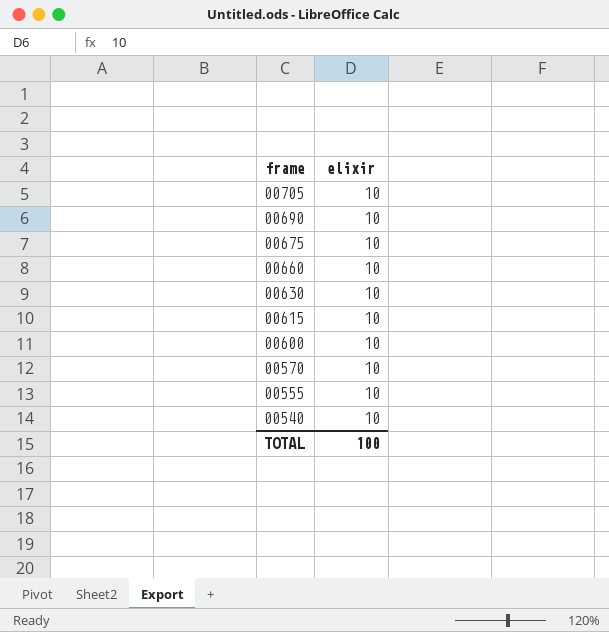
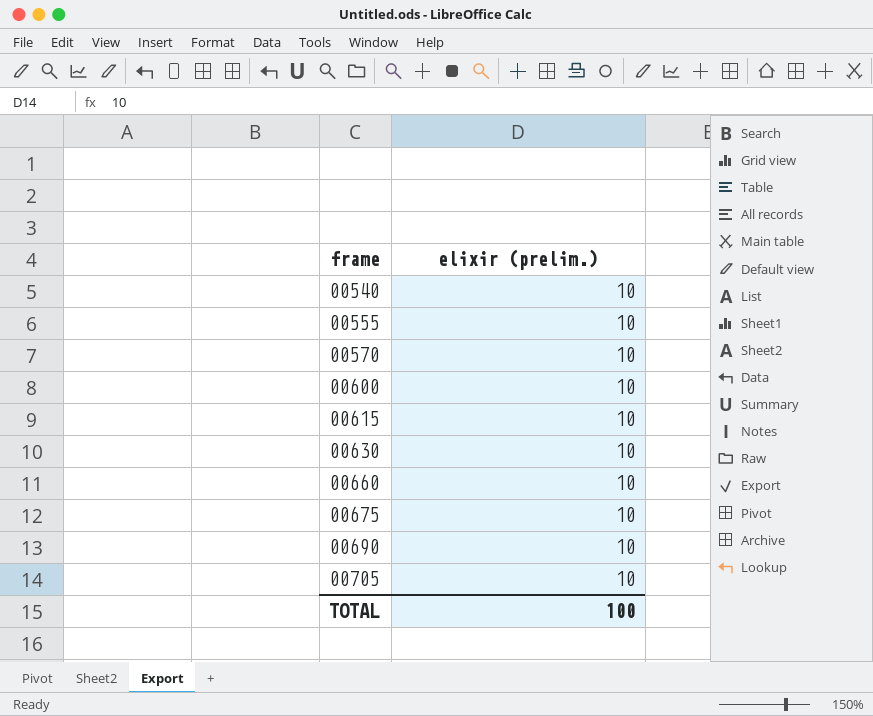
row order: frame descending -> frame ascending
column name: elixir -> elixir (prelim.)

